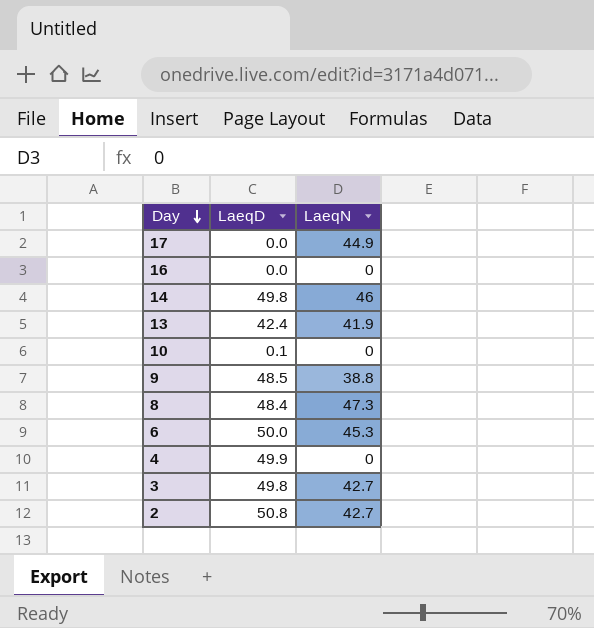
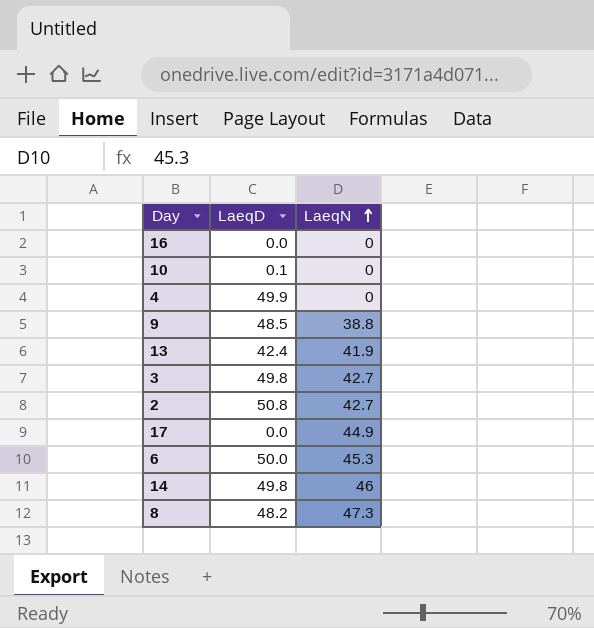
row order: Day descending -> LaeqN ascending
8 | LaeqD: 48.4 -> 48.2

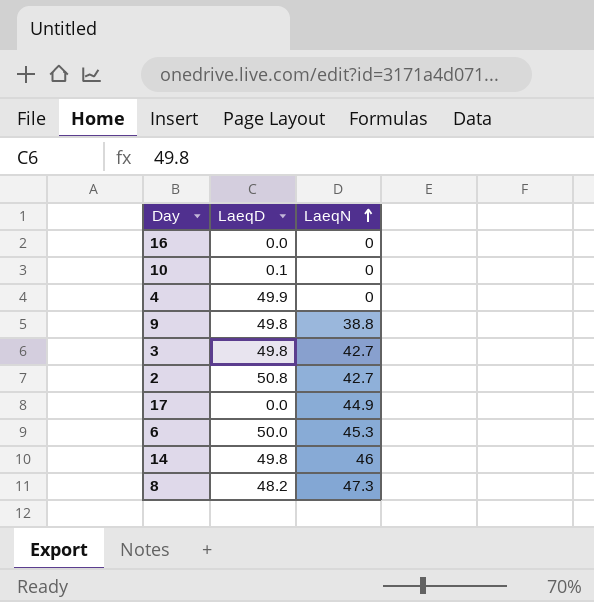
row 13: 42.4 | 41.9 -> none
9 | LaeqD: 48.5 -> 49.8

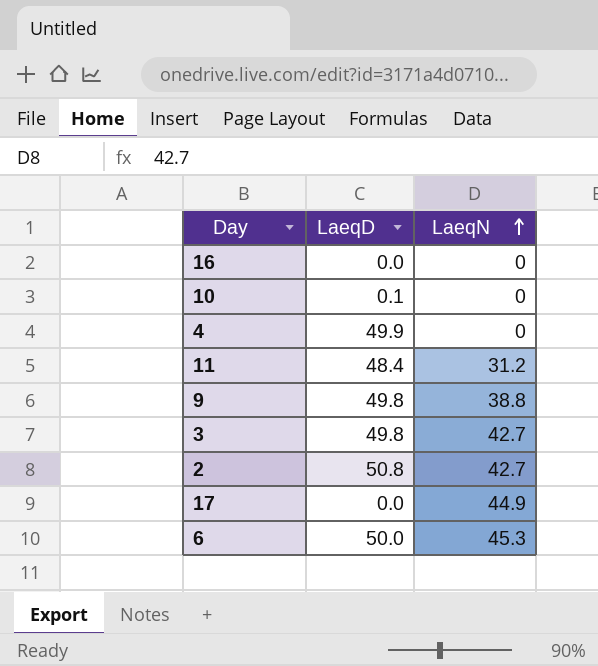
row 14: 49.8 | 46 -> none
row 8: 48.2 | 47.3 -> none
row 11: none -> 48.4 | 31.2

